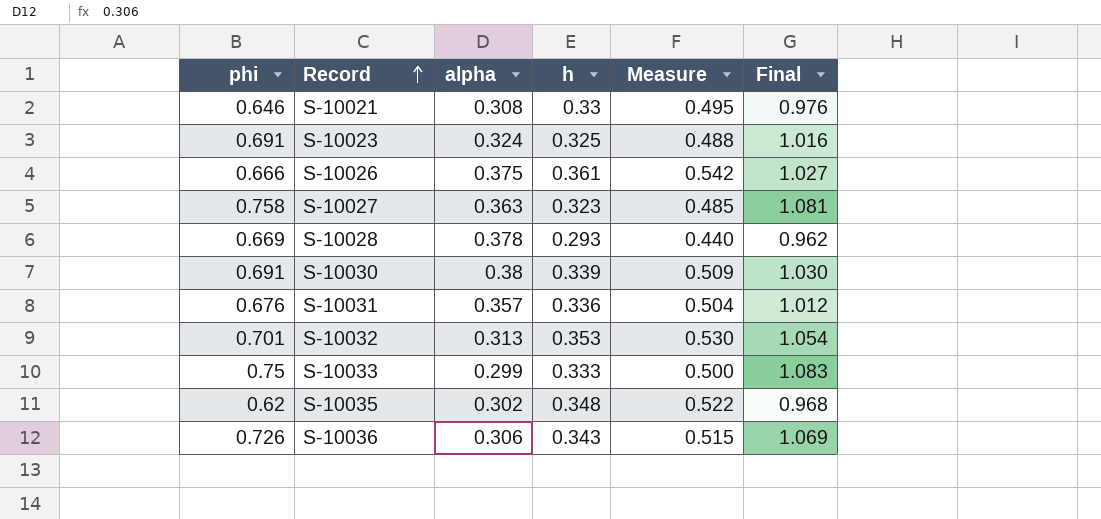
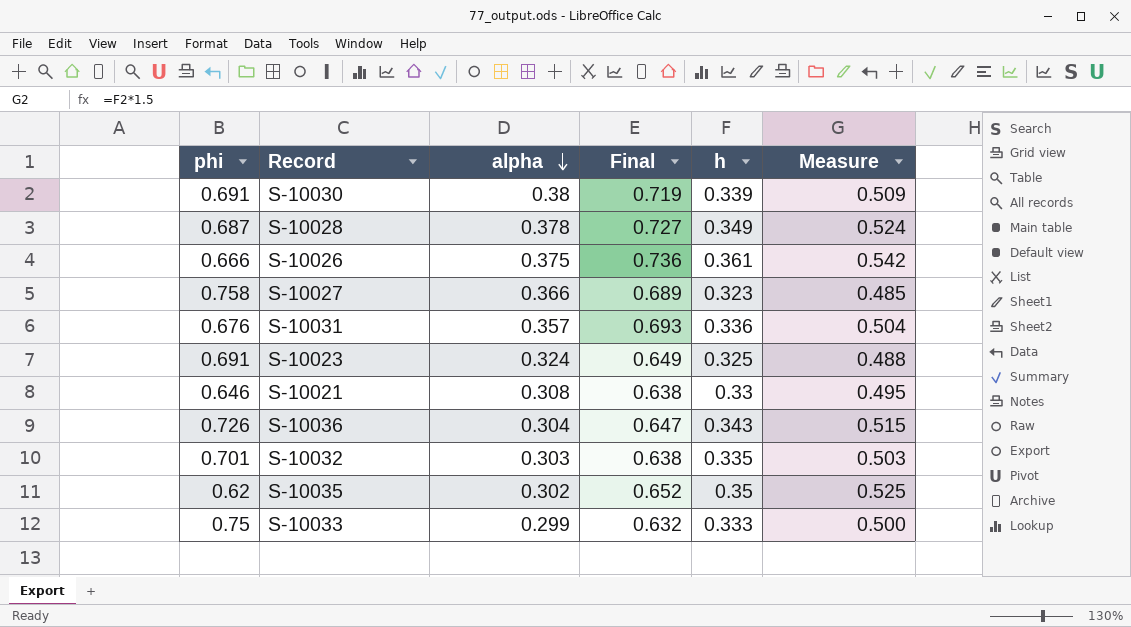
row order: Record ascending -> alpha descending
column Final | formula: [phi] + [h] -> [alpha] + [h]
column Final | position: 6 -> 4
S-10028 | phi: 0.669 -> 0.687
S-10028 | h: 0.293 -> 0.349
S-10028 | Measure: 0.440 -> 0.524
S-10027 | alpha: 0.363 -> 0.366
S-10036 | alpha: 0.306 -> 0.304
S-10032 | alpha: 0.313 -> 0.303
S-10032 | h: 0.353 -> 0.335
S-10032 | Measure: 0.530 -> 0.503
S-10035 | h: 0.348 -> 0.35
S-10035 | Measure: 0.522 -> 0.525

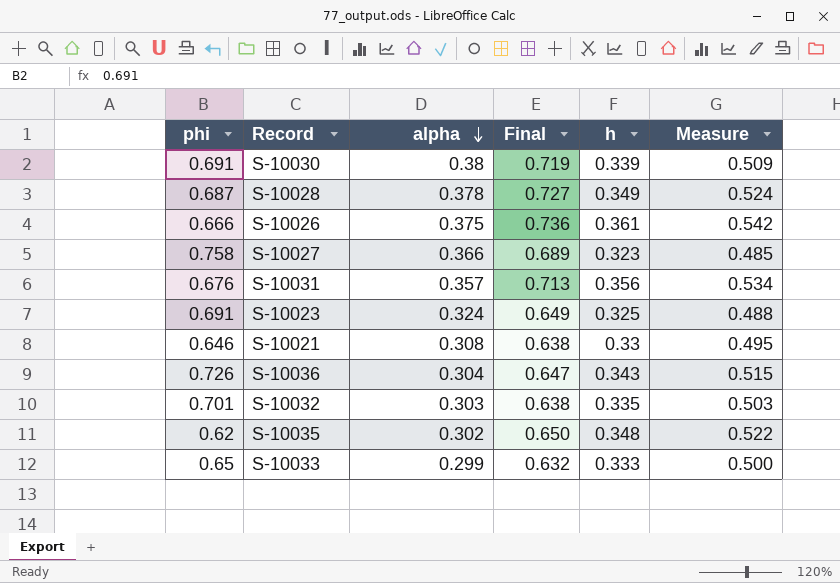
S-10031 | Final: 0.693 -> 0.713
S-10031 | h: 0.336 -> 0.356
S-10031 | Measure: 0.504 -> 0.534
S-10035 | Final: 0.652 -> 0.650
S-10035 | h: 0.35 -> 0.348
S-10035 | Measure: 0.525 -> 0.522
S-10033 | phi: 0.75 -> 0.65

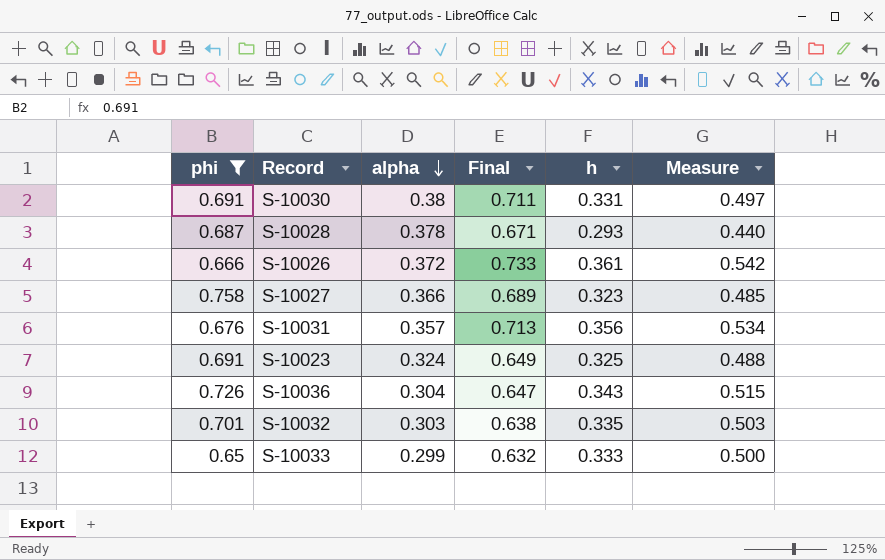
filter: none -> phi >= 0.65
S-10030 | Final: 0.719 -> 0.711
S-10030 | h: 0.339 -> 0.331
S-10030 | Measure: 0.509 -> 0.497
S-10028 | Final: 0.727 -> 0.671
S-10028 | h: 0.349 -> 0.293
S-10028 | Measure: 0.524 -> 0.440
S-10026 | alpha: 0.375 -> 0.372
S-10026 | Final: 0.736 -> 0.733

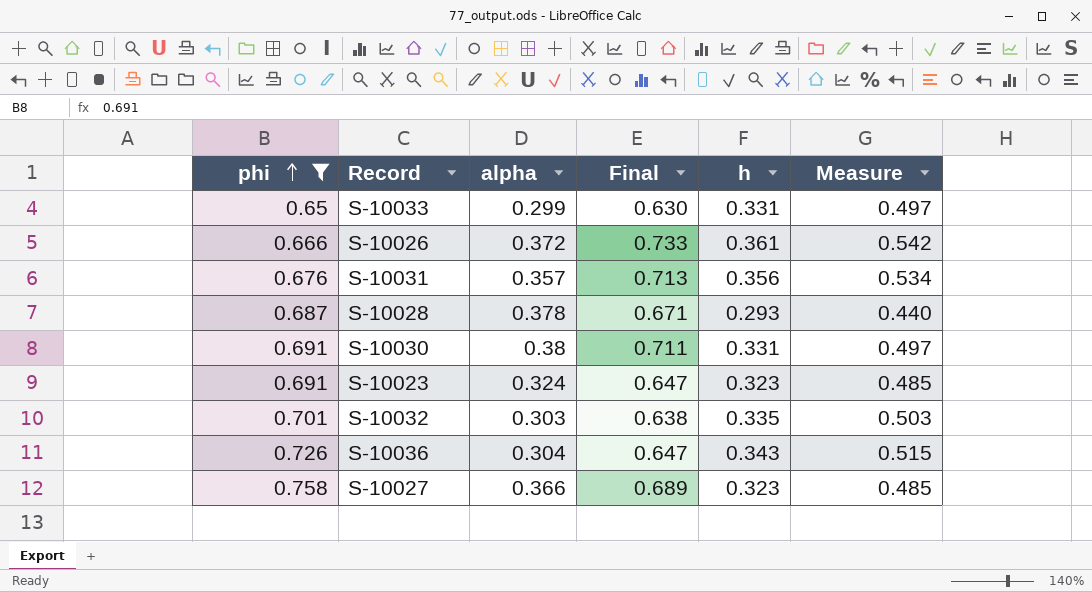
row order: alpha descending -> phi ascending
S-10033 | Final: 0.632 -> 0.630
S-10033 | h: 0.333 -> 0.331
S-10033 | Measure: 0.500 -> 0.497
S-10023 | Final: 0.649 -> 0.647
S-10023 | h: 0.325 -> 0.323
S-10023 | Measure: 0.488 -> 0.485

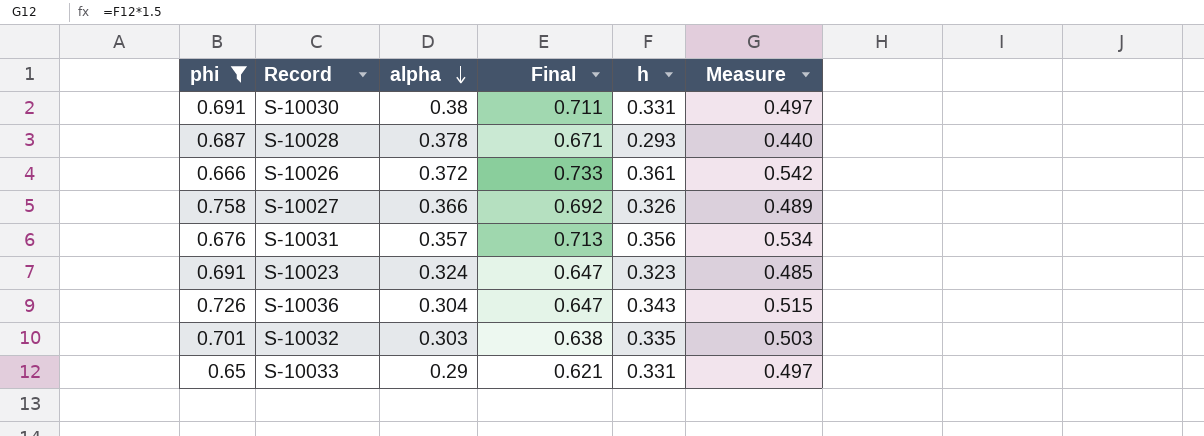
row order: phi ascending -> alpha descending
S-10027 | Final: 0.689 -> 0.692
S-10027 | h: 0.323 -> 0.326
S-10027 | Measure: 0.485 -> 0.489
S-10033 | alpha: 0.299 -> 0.29
S-10033 | Final: 0.630 -> 0.621

